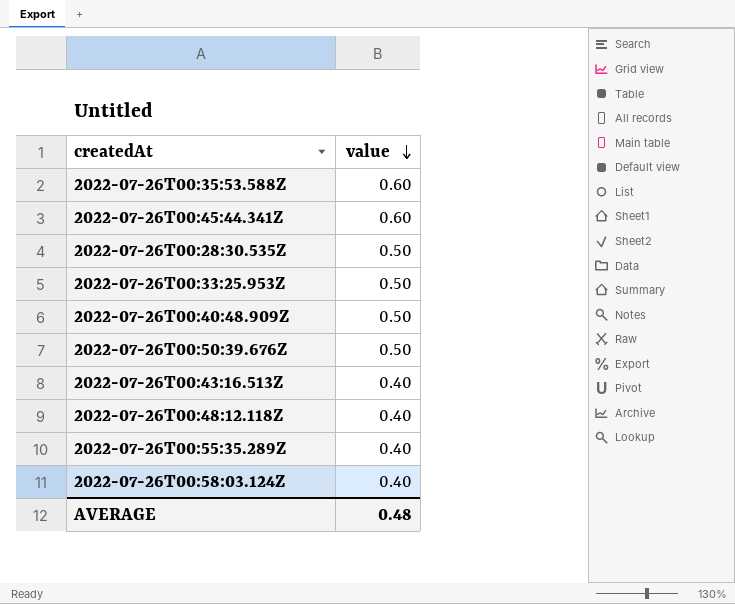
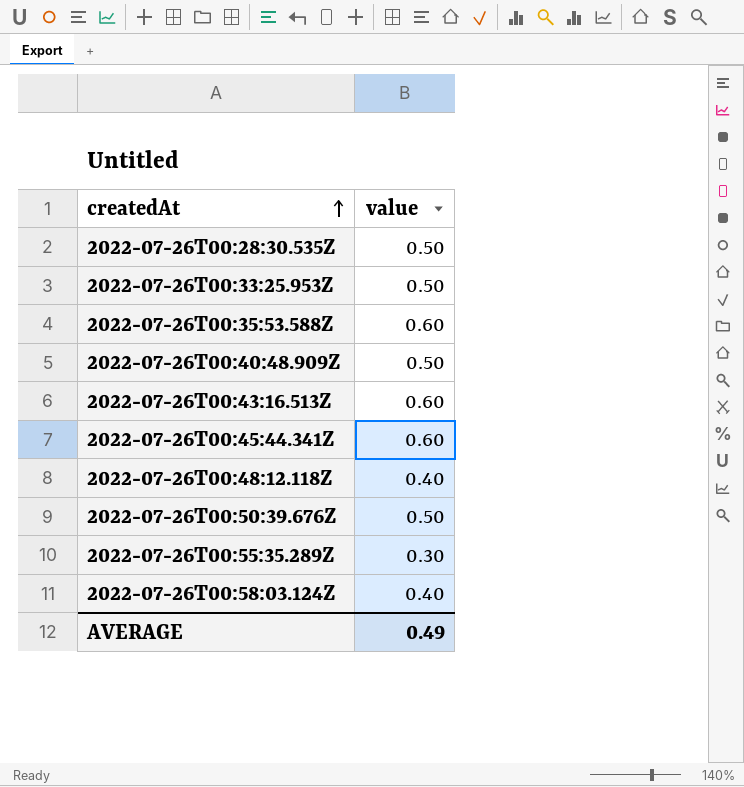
row order: value descending -> createdAt ascending
2022-07-26T00:43:16.513Z | value: 0.40 -> 0.60
2022-07-26T00:55:35.289Z | value: 0.40 -> 0.30
AVERAGE | value: 0.48 -> 0.49

